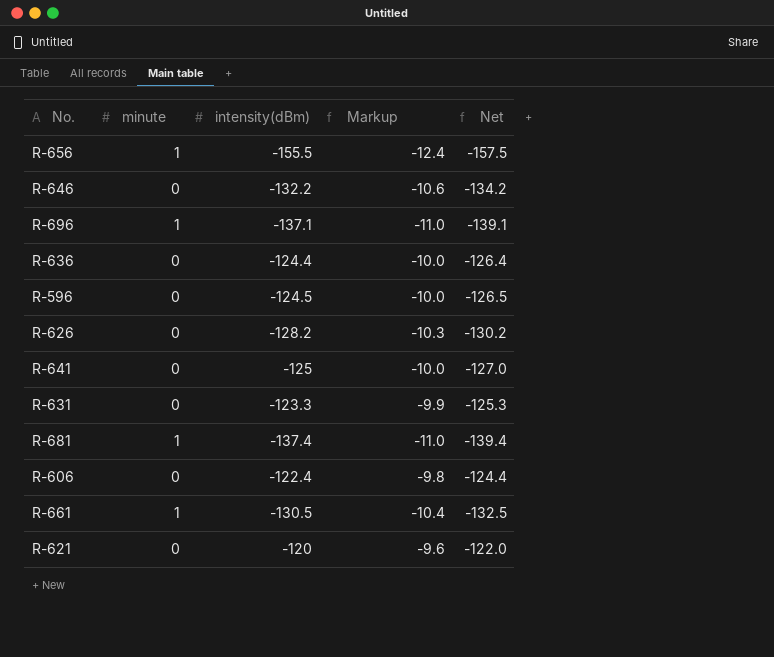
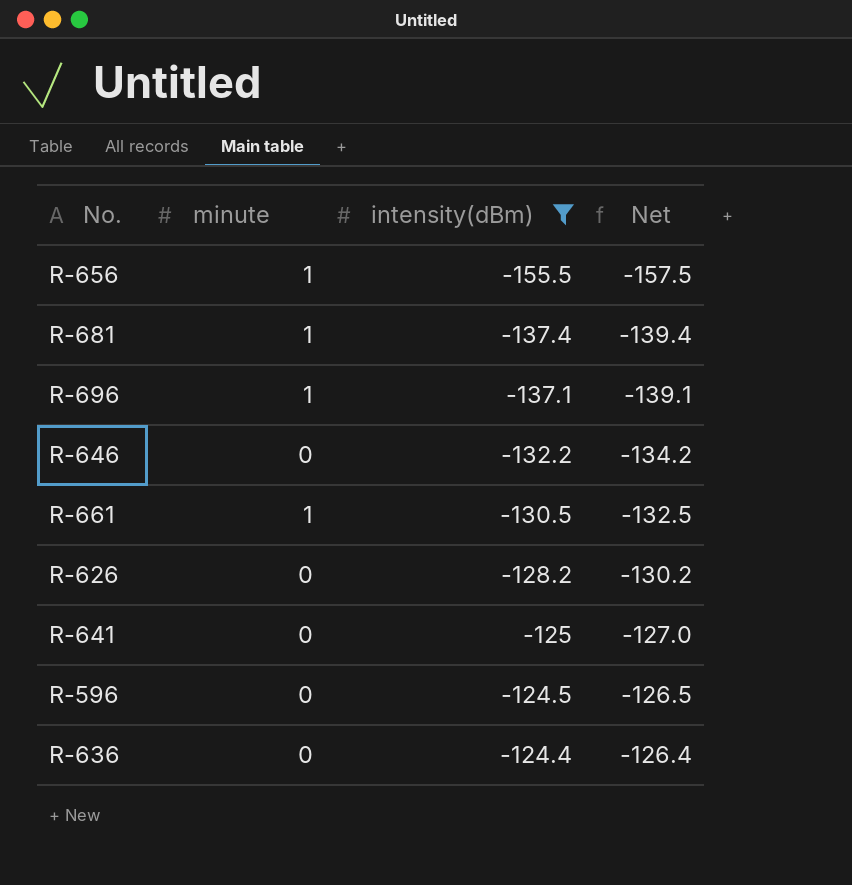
filter: none -> intensity(dBm) <= -124.4
row order: none -> intensity(dBm) ascending
column Markup | formula: [intensity(dBm)] * 0.08 -> none

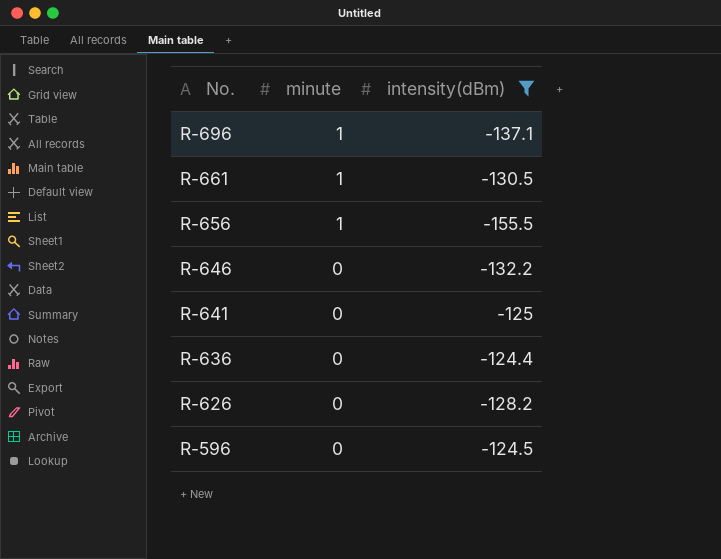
row order: intensity(dBm) ascending -> No. descending
column Net | formula: [intensity(dBm)] - 2 -> none
row R-681: 1 | -137.4 | -139.4 -> none

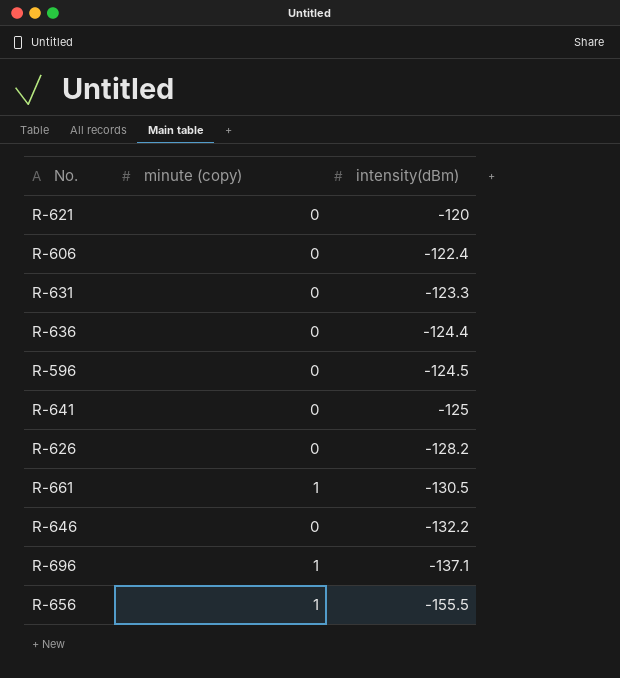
filter: intensity(dBm) <= -124.4 -> none
row order: No. descending -> intensity(dBm) descending
column name: minute -> minute (copy)

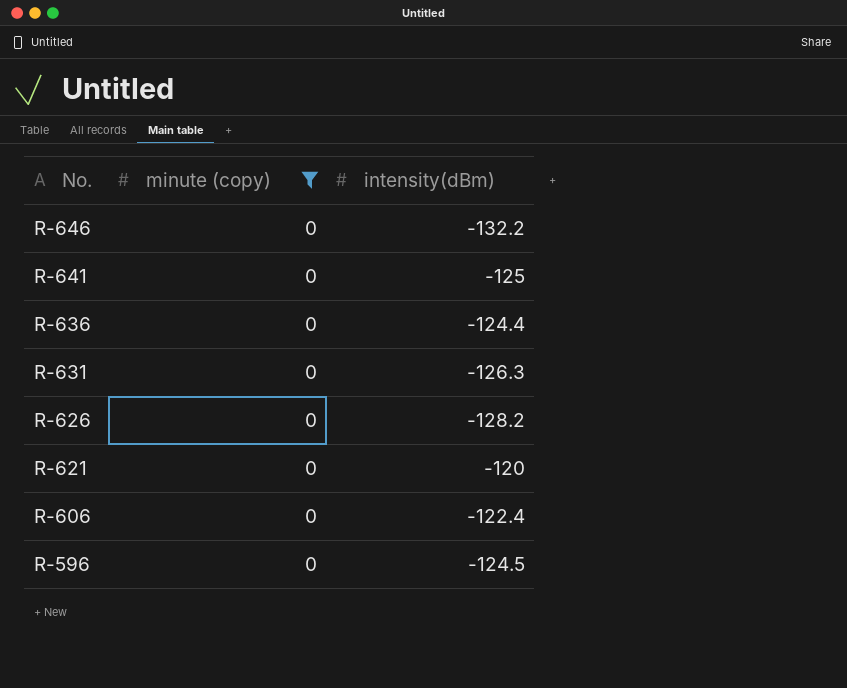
filter: none -> minute (copy) = 0
row order: intensity(dBm) descending -> No. descending
R-631 | intensity(dBm): -123.3 -> -126.3

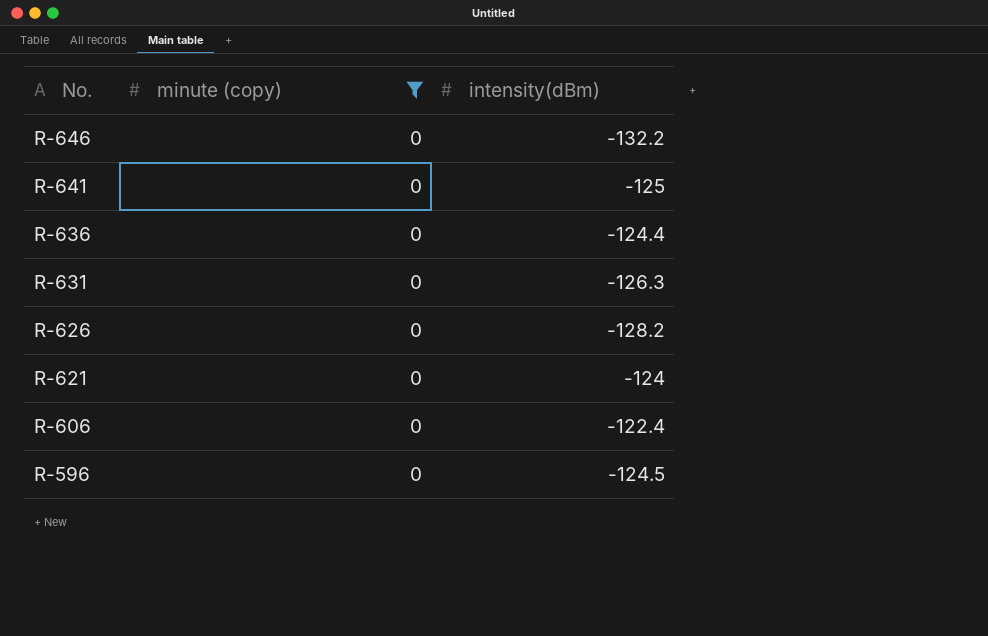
R-621 | intensity(dBm): -120 -> -124

